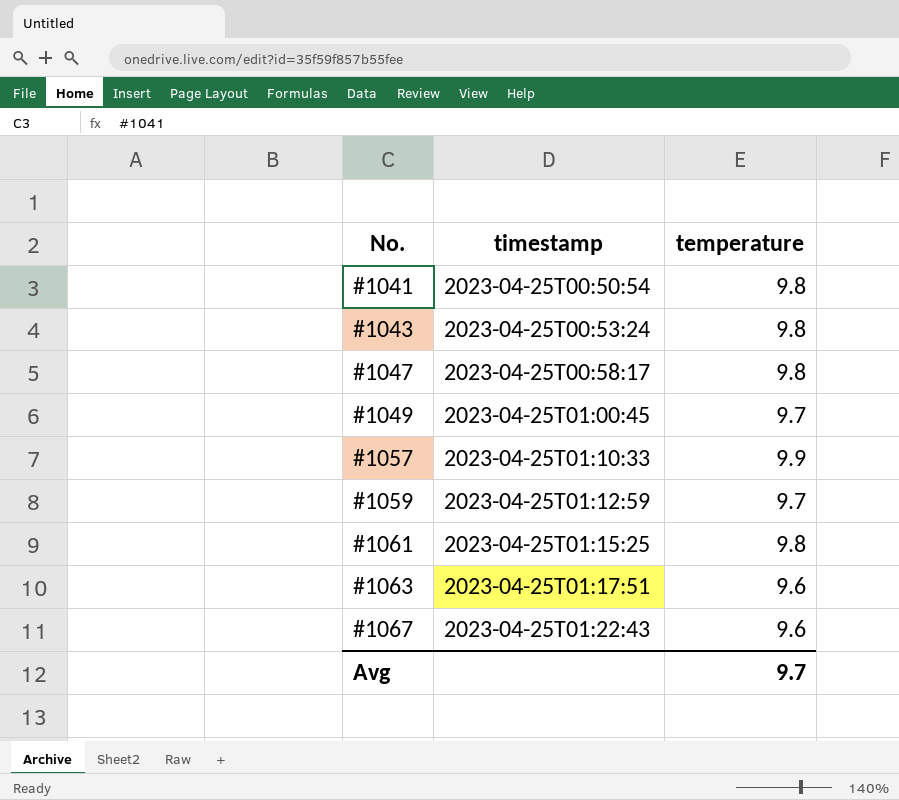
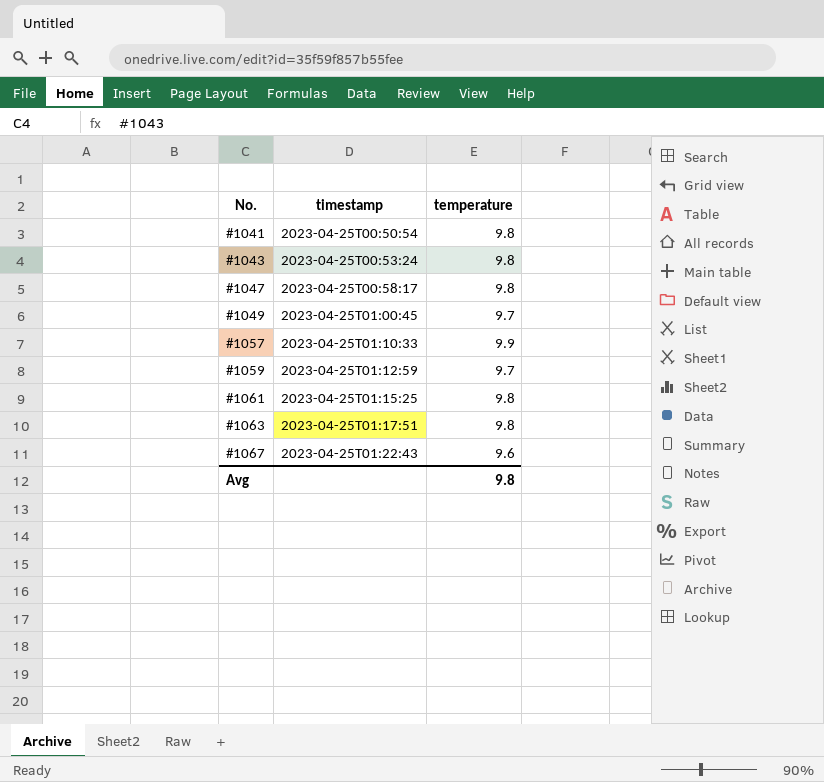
#1063 | temperature: 9.6 -> 9.8
Avg | temperature: 9.7 -> 9.8

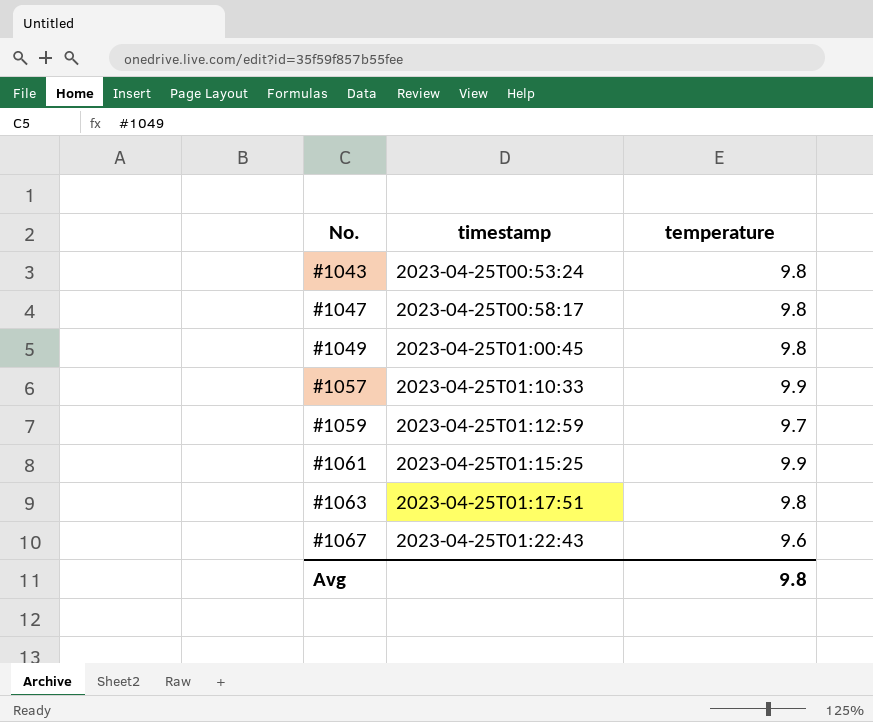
row #1041: 2023-04-25T00:50:54 | 9.8 -> none
#1049 | temperature: 9.7 -> 9.8
#1061 | temperature: 9.8 -> 9.9

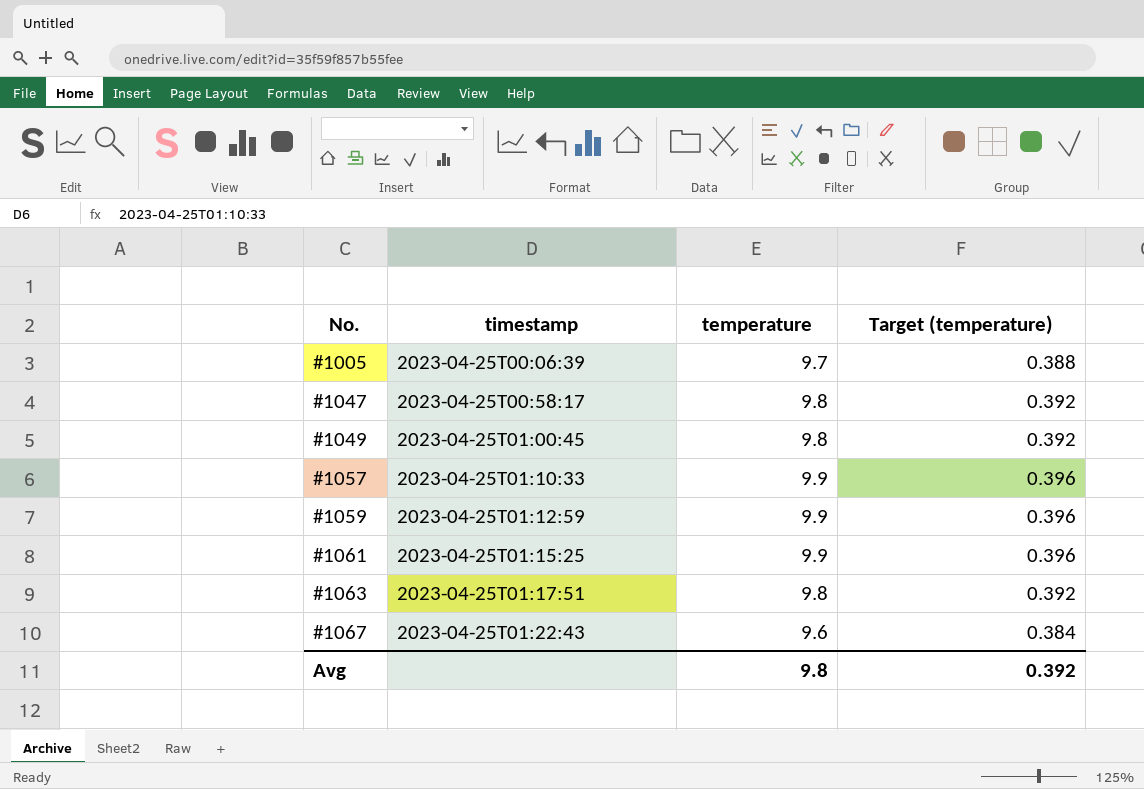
column Target (temperature) | formula: none -> [temperature] * 0.04
row #1043: 2023-04-25T00:53:24 | 9.8 -> none
row #1005: none -> 2023-04-25T00:06:39 | 9.7 | 0.388
#1059 | temperature: 9.7 -> 9.9

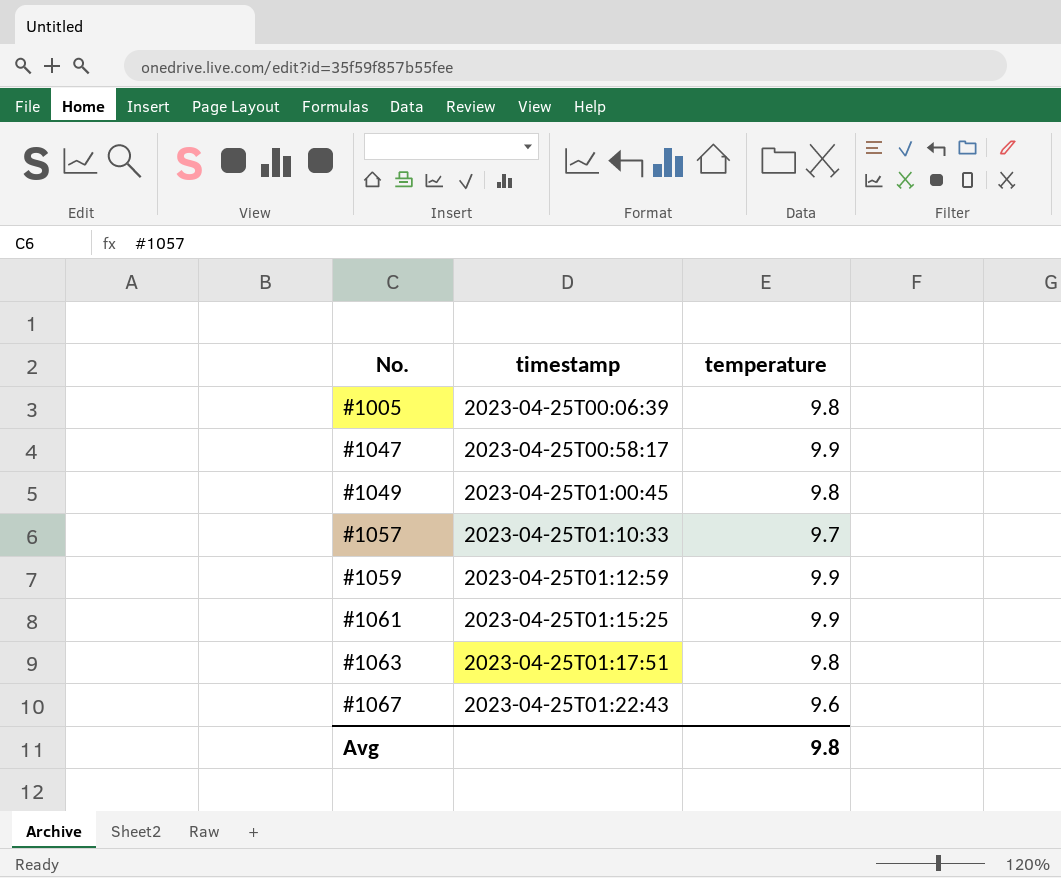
column Target (temperature) | formula: [temperature] * 0.04 -> none
#1005 | temperature: 9.7 -> 9.8
#1047 | temperature: 9.8 -> 9.9
#1057 | temperature: 9.9 -> 9.7

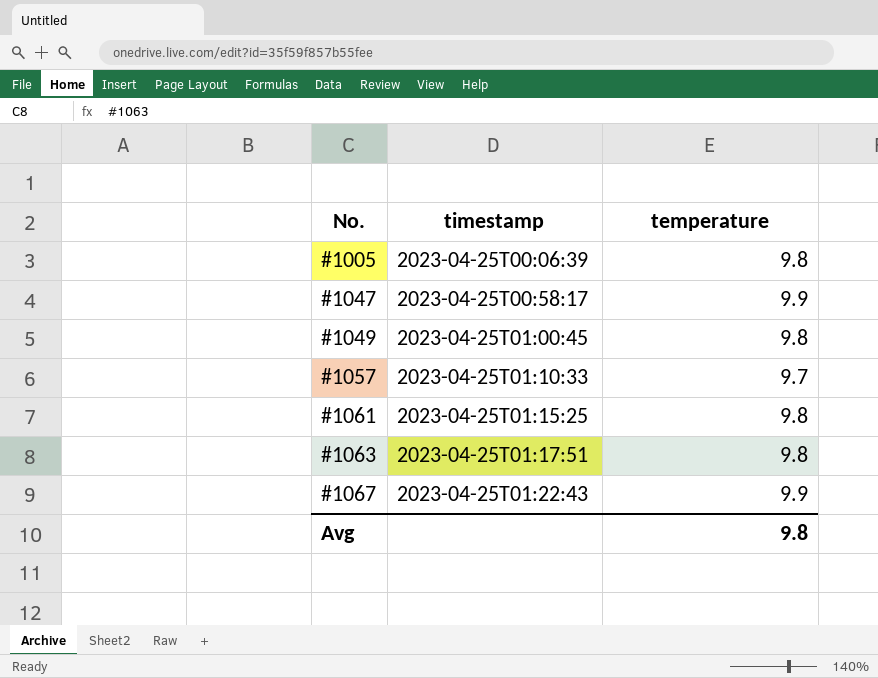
row #1059: 2023-04-25T01:12:59 | 9.9 -> none
#1061 | temperature: 9.9 -> 9.8
#1067 | temperature: 9.6 -> 9.9

